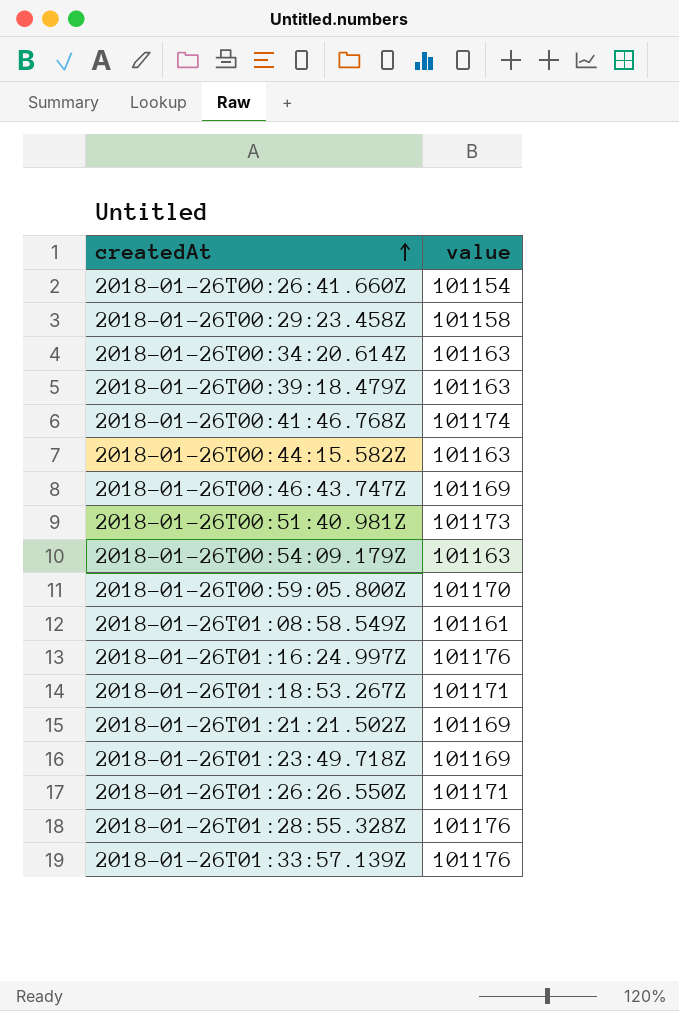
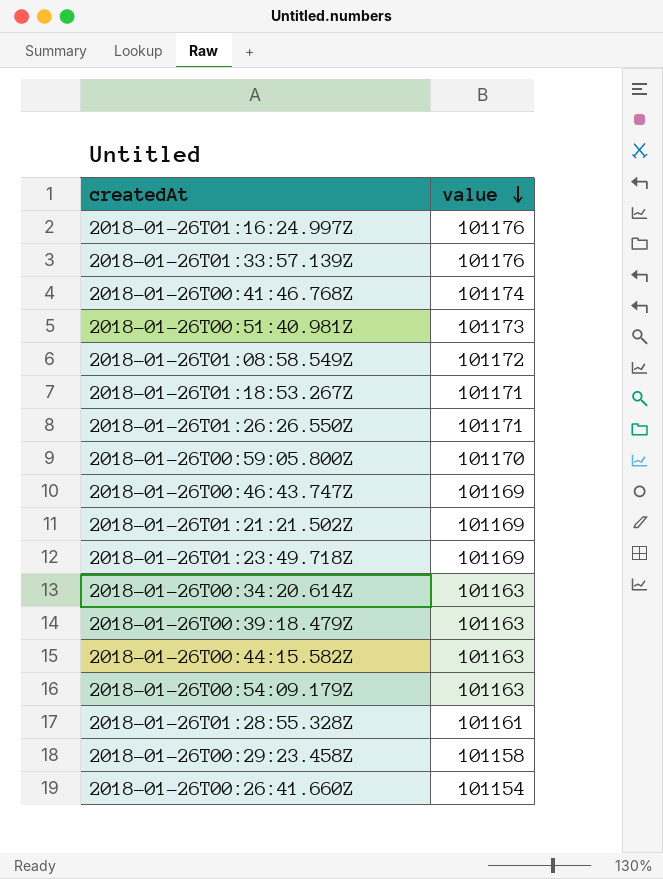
row order: createdAt ascending -> value descending
2018-01-26T01:08:58.549Z | value: 101161 -> 101172
2018-01-26T01:28:55.328Z | value: 101176 -> 101161

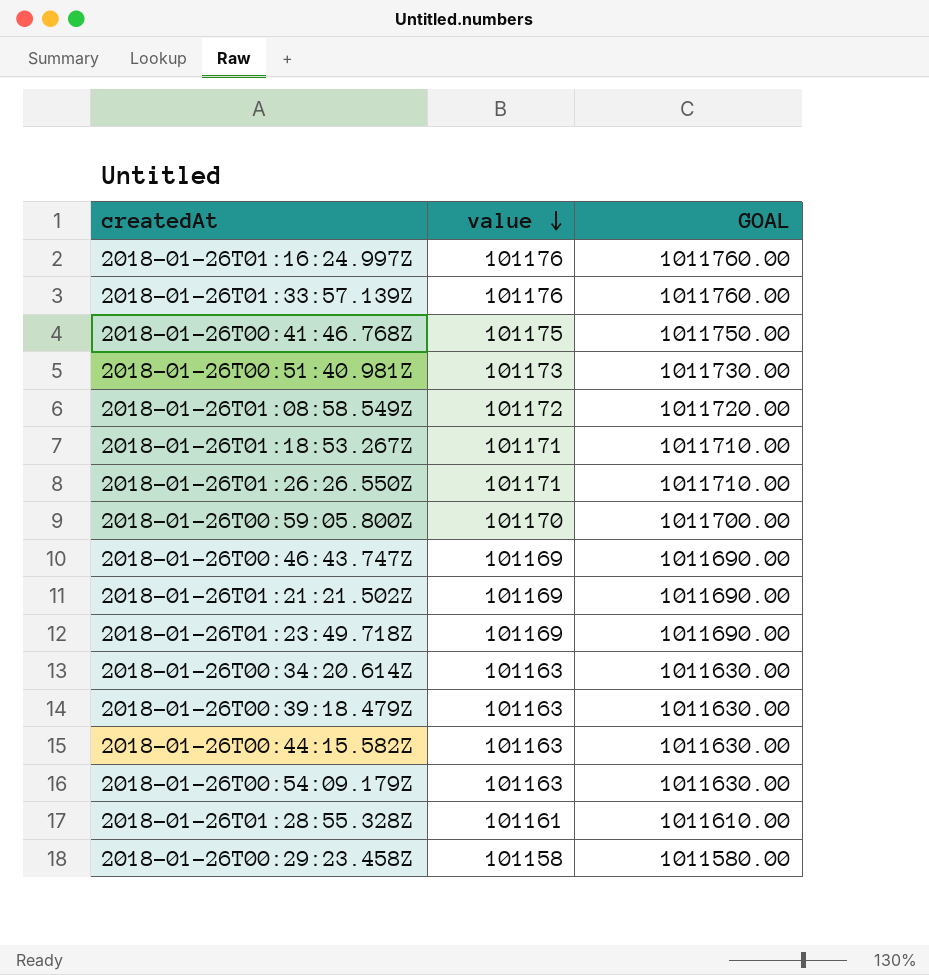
column GOAL | formula: none -> [value] * 10
row 2018-01-26T00:26:41.660Z: 101154 -> none
2018-01-26T00:41:46.768Z | value: 101174 -> 101175

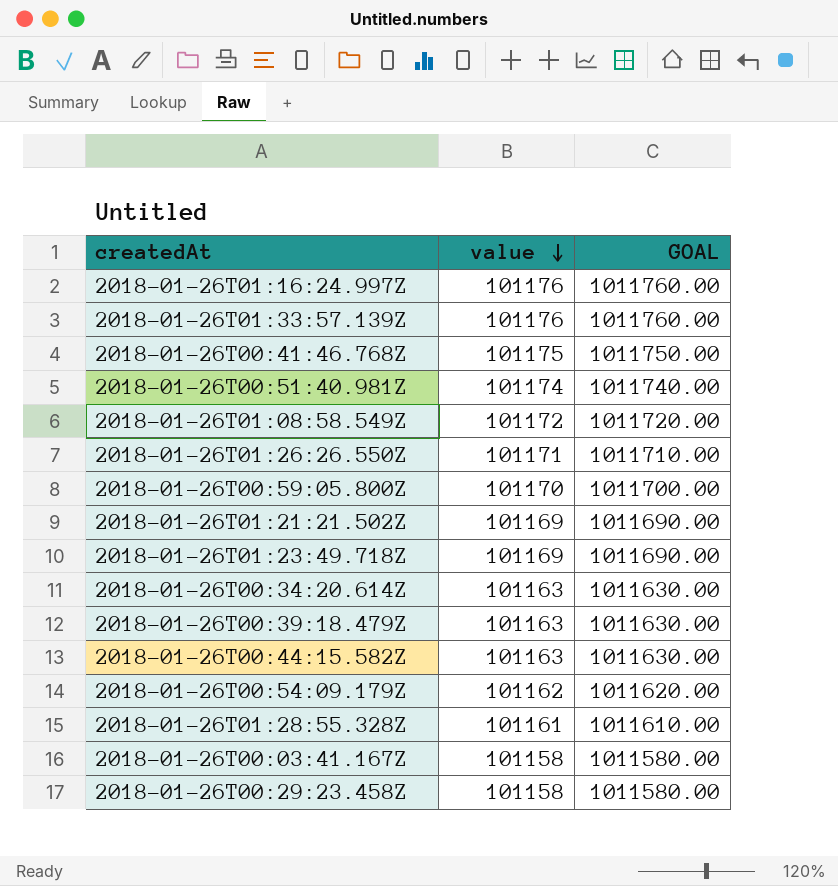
row 2018-01-26T01:18:53.267Z: 101171 | 1011710.00 -> none
row 2018-01-26T00:46:43.747Z: 101169 | 1011690.00 -> none
2018-01-26T00:51:40.981Z | value: 101173 -> 101174
2018-01-26T00:51:40.981Z | GOAL: 1011730.00 -> 1011740.00
2018-01-26T00:54:09.179Z | value: 101163 -> 101162
2018-01-26T00:54:09.179Z | GOAL: 1011630.00 -> 1011620.00
row 2018-01-26T00:03:41.167Z: none -> 101158 | 1011580.00

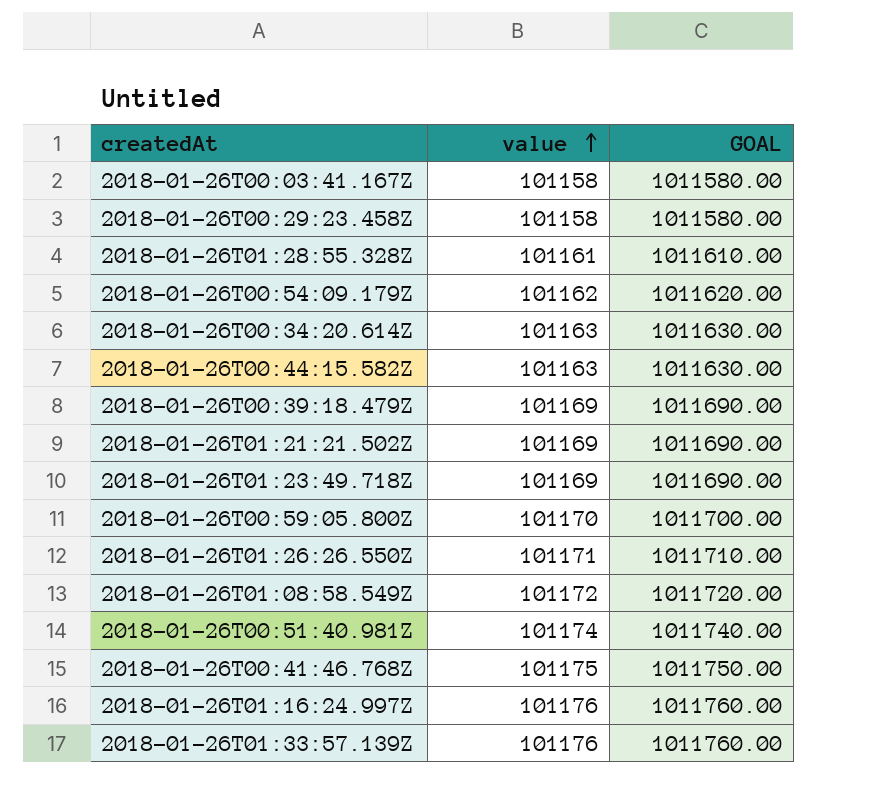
row order: value descending -> value ascending
2018-01-26T00:39:18.479Z | value: 101163 -> 101169
2018-01-26T00:39:18.479Z | GOAL: 1011630.00 -> 1011690.00

